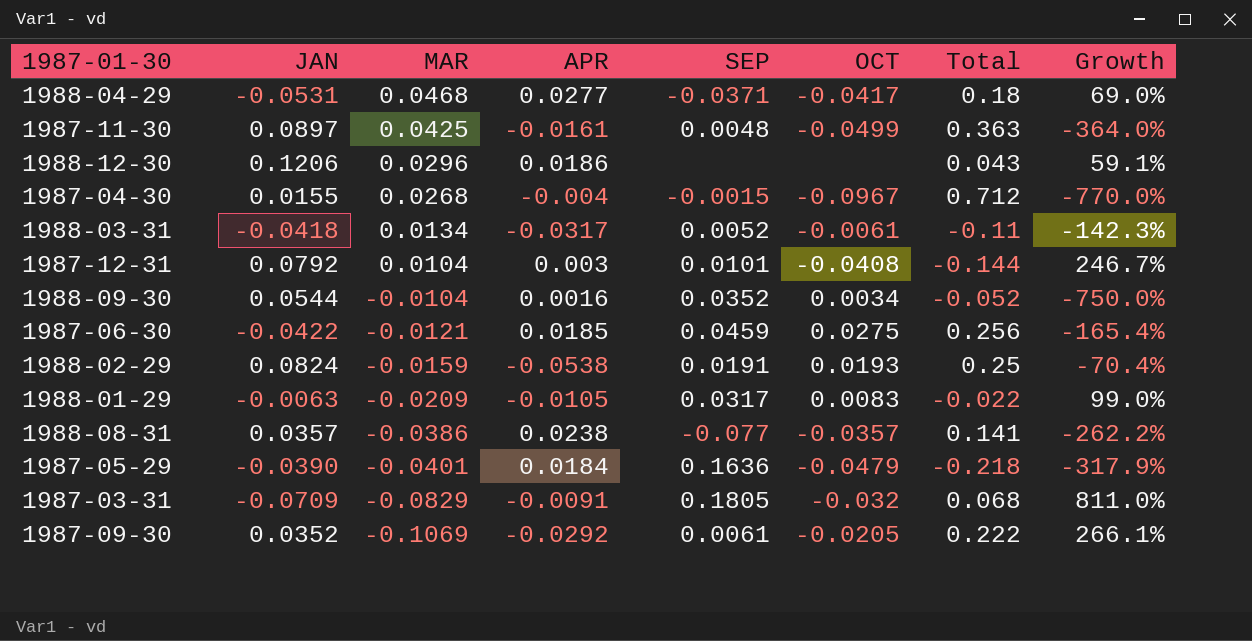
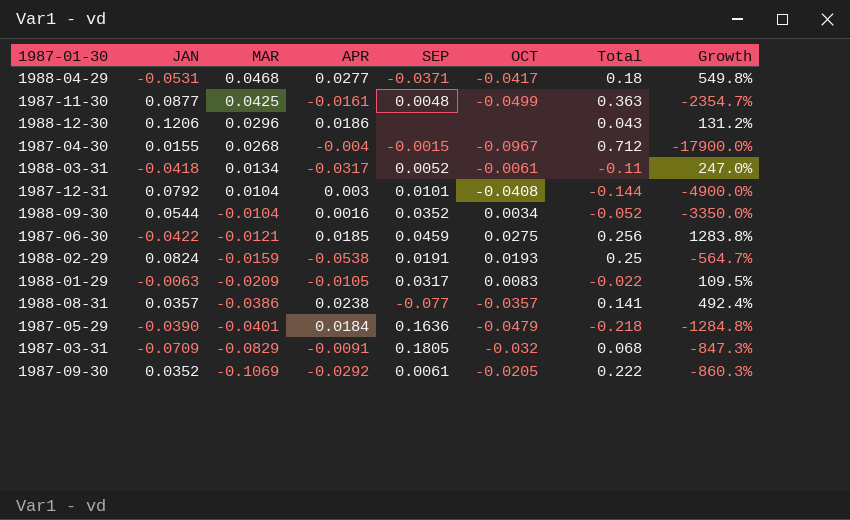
column Growth | formula: ([MAR] - [APR]) / [APR] -> ([Total] - [APR]) / [APR]
1987-11-30 | JAN: 0.0897 -> 0.0877

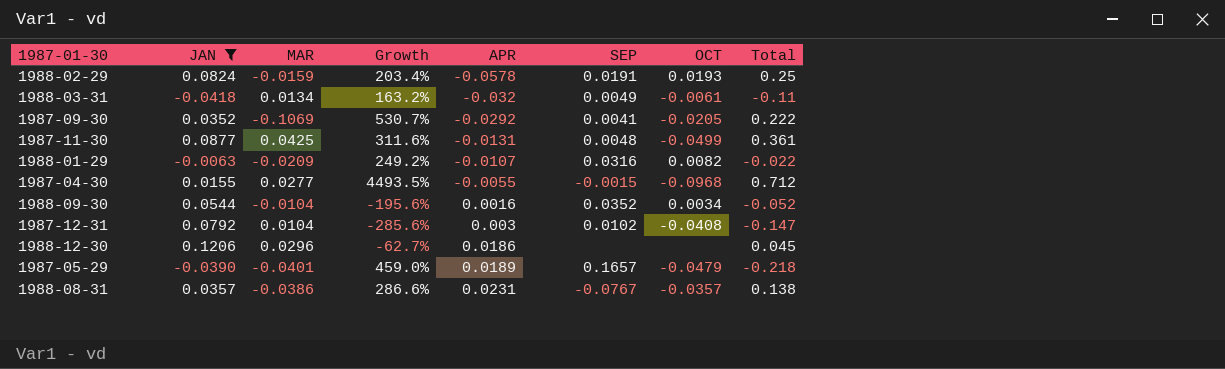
filter: none -> JAN >= -0.0418
row order: MAR descending -> APR ascending
column Growth | formula: ([Total] - [APR]) / [APR] -> ([Total] - [JAN]) / [JAN]
column Growth | position: 8 -> 4
1988-02-29 | APR: -0.0538 -> -0.0578
1988-03-31 | APR: -0.0317 -> -0.032
1988-03-31 | SEP: 0.0052 -> 0.0049
1987-09-30 | SEP: 0.0061 -> 0.0041
1987-11-30 | APR: -0.0161 -> -0.0131
1987-11-30 | Total: 0.363 -> 0.361
1988-01-29 | APR: -0.0105 -> -0.0107
1988-01-29 | SEP: 0.0317 -> 0.0316
1988-01-29 | OCT: 0.0083 -> 0.0082
1987-04-30 | MAR: 0.0268 -> 0.0277
1987-04-30 | APR: -0.004 -> -0.0055
1987-04-30 | OCT: -0.0967 -> -0.0968
1987-12-31 | SEP: 0.0101 -> 0.0102
1987-12-31 | Total: -0.144 -> -0.147
1988-12-30 | Total: 0.043 -> 0.045
1987-05-29 | APR: 0.0184 -> 0.0189
1987-05-29 | SEP: 0.1636 -> 0.1657
1988-08-31 | APR: 0.0238 -> 0.0231
1988-08-31 | SEP: -0.077 -> -0.0767
1988-08-31 | Total: 0.141 -> 0.138

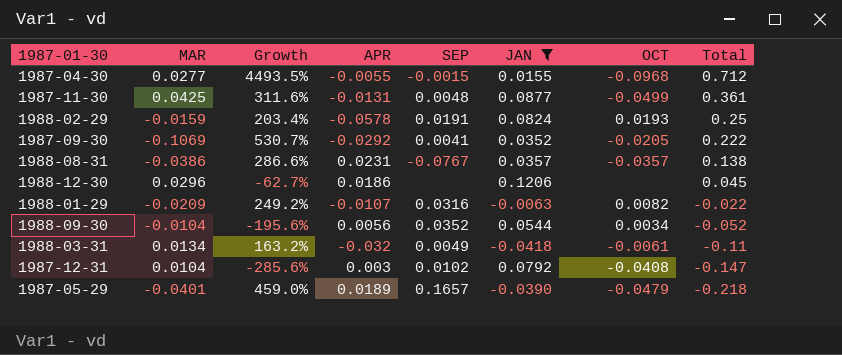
row order: APR ascending -> Total descending
column JAN | position: 2 -> 6
1988-09-30 | APR: 0.0016 -> 0.0056

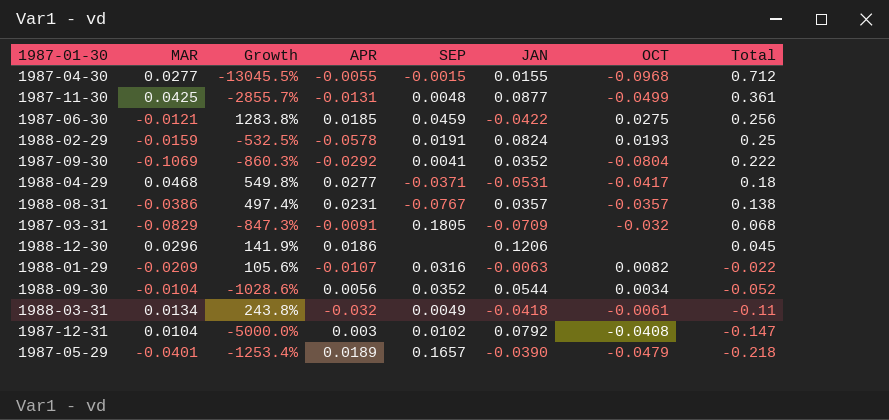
filter: JAN >= -0.0418 -> none
column Growth | formula: ([Total] - [JAN]) / [JAN] -> ([Total] - [APR]) / [APR]
1987-09-30 | OCT: -0.0205 -> -0.0804

